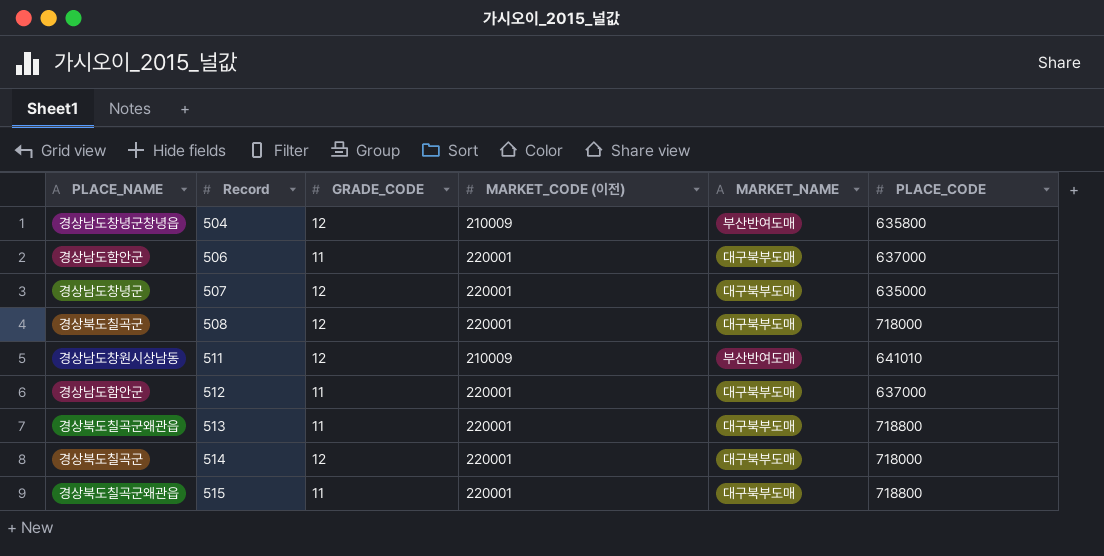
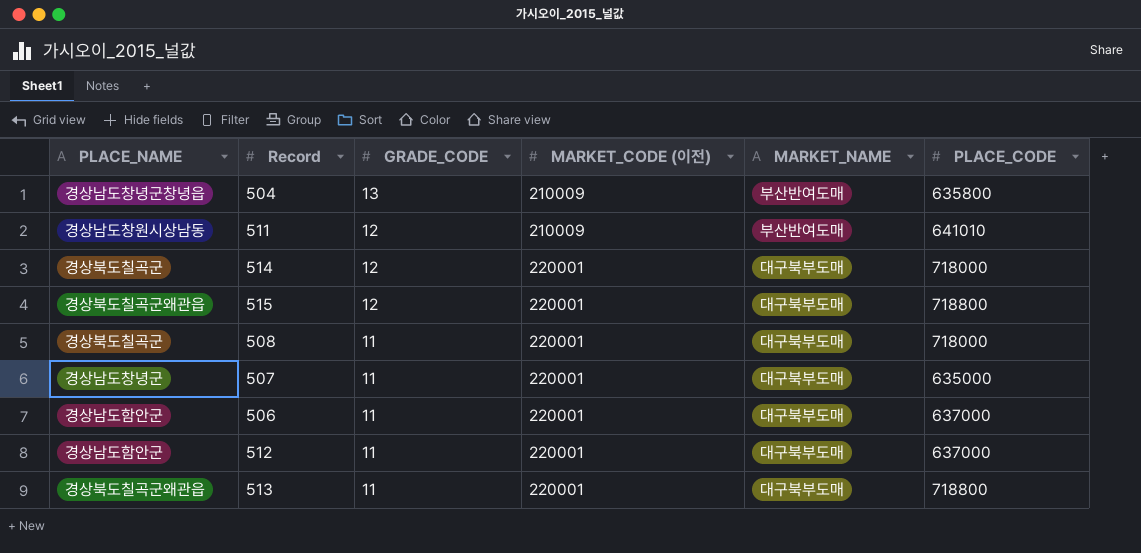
row order: Record ascending -> GRADE_CODE descending
504 | GRADE_CODE: 12 -> 13
515 | GRADE_CODE: 11 -> 12
508 | GRADE_CODE: 12 -> 11
507 | GRADE_CODE: 12 -> 11

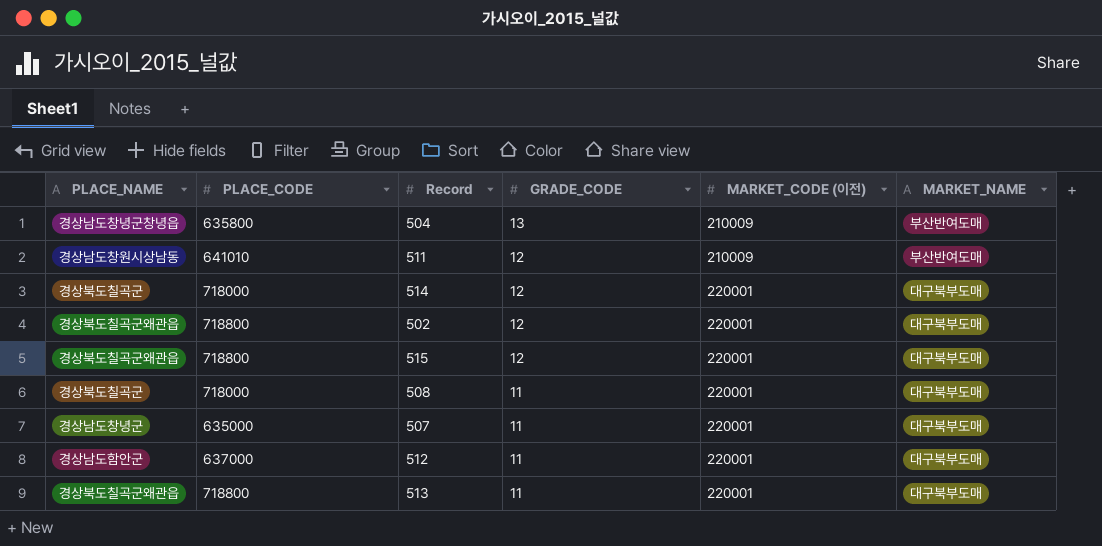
column PLACE_CODE | position: 6 -> 2
row 506: 경상남도함안군 | 11 | 220001 | 대구북부도매 | 637000 -> none
row 502: none -> 경상북도칠곡군왜관읍 | 718800 | 12 | 220001 | 대구북부도매

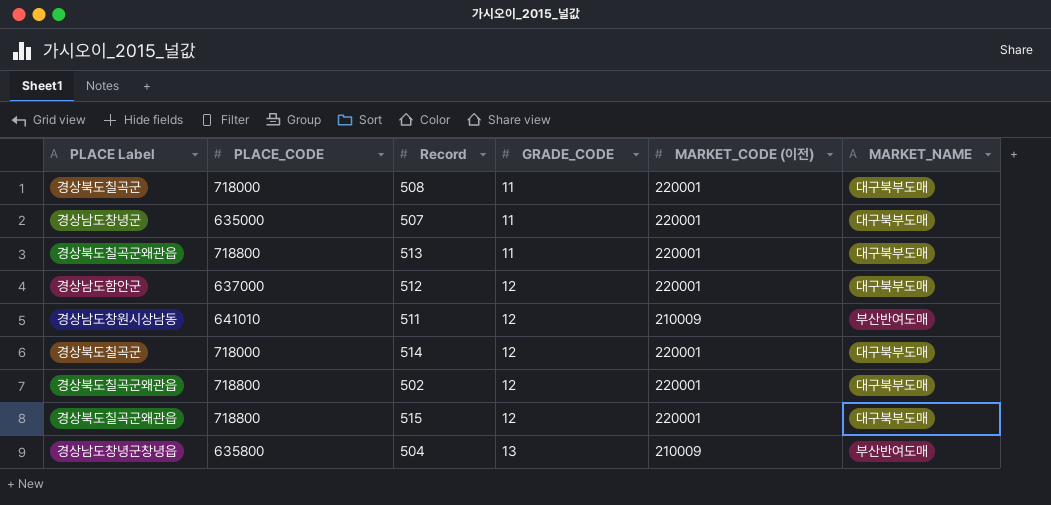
row order: GRADE_CODE descending -> GRADE_CODE ascending
column name: PLACE_NAME -> PLACE Label
512 | GRADE_CODE: 11 -> 12

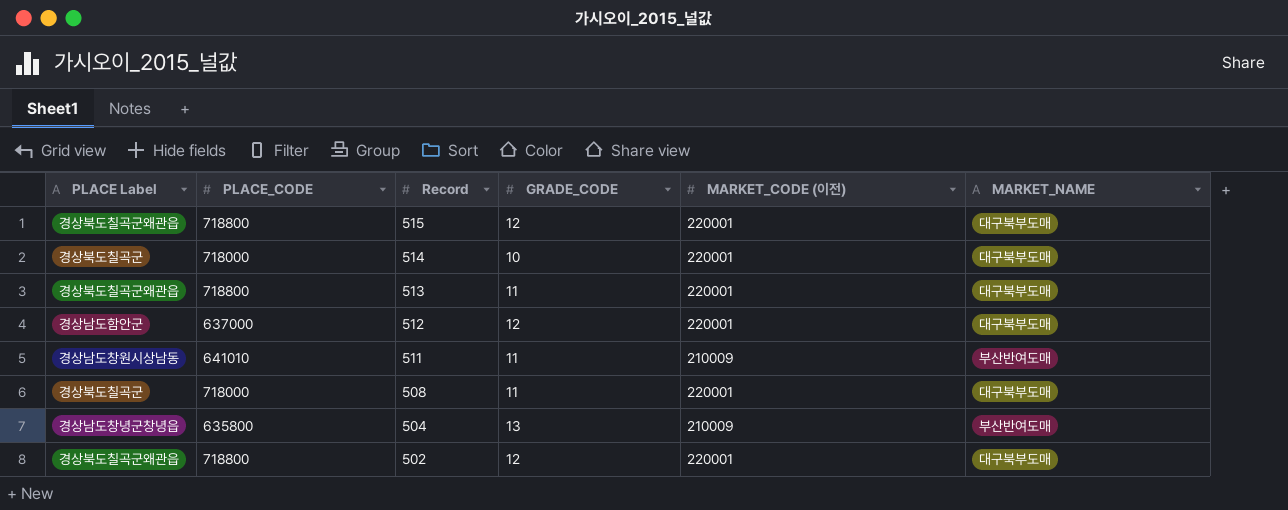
row order: GRADE_CODE ascending -> Record descending
row 507: 경상남도창녕군 | 635000 | 11 | 220001 | 대구북부도매 -> none
514 | GRADE_CODE: 12 -> 10
511 | GRADE_CODE: 12 -> 11

